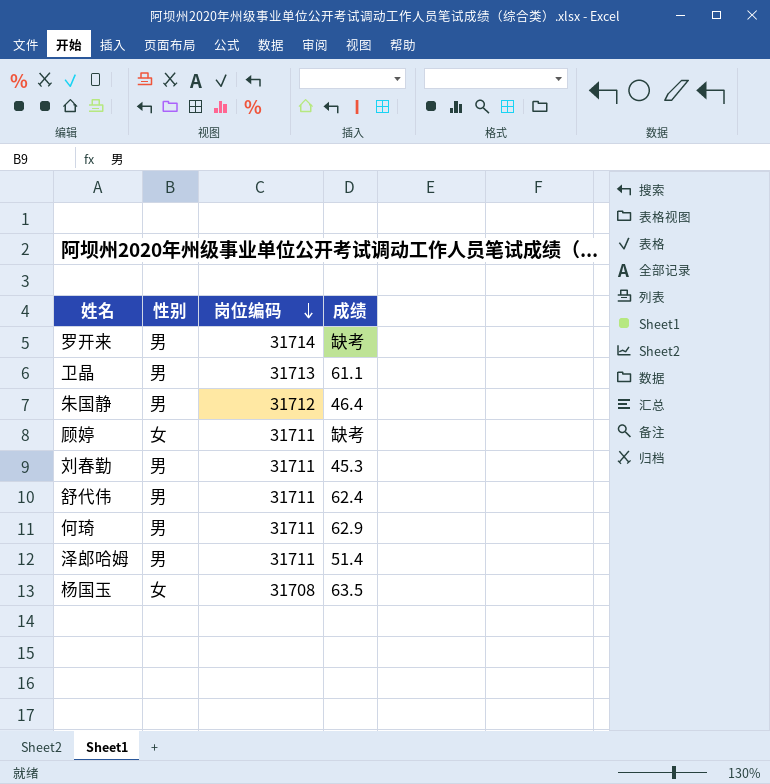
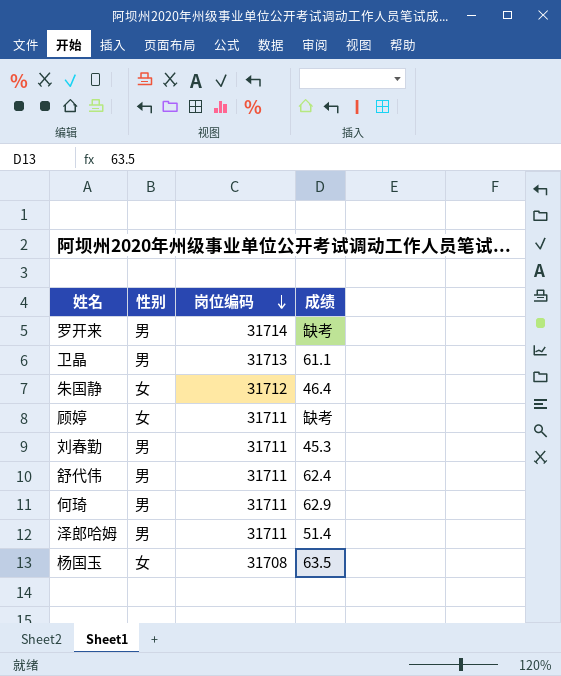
朱国静 | 性别: 男 -> 女

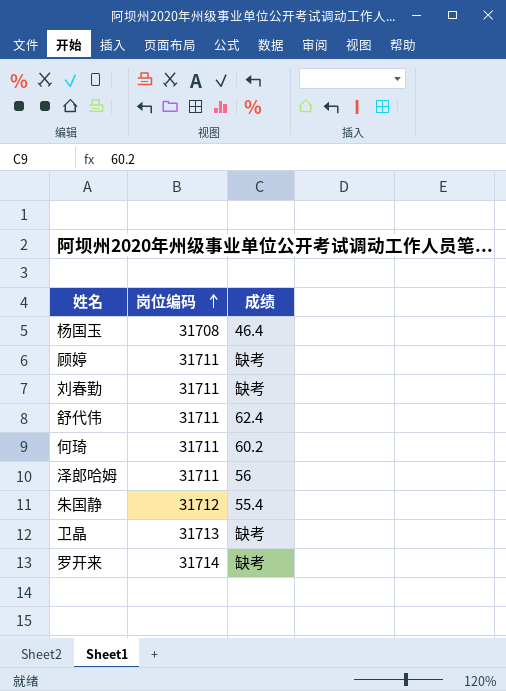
row order: 岗位编码 descending -> 岗位编码 ascending
column 性别 | position: 2 -> none
杨国玉 | 成绩: 63.5 -> 46.4
刘春勤 | 成绩: 45.3 -> 缺考
何琦 | 成绩: 62.9 -> 60.2
泽郎哈姆 | 成绩: 51.4 -> 56
朱国静 | 成绩: 46.4 -> 55.4
卫晶 | 成绩: 61.1 -> 缺考

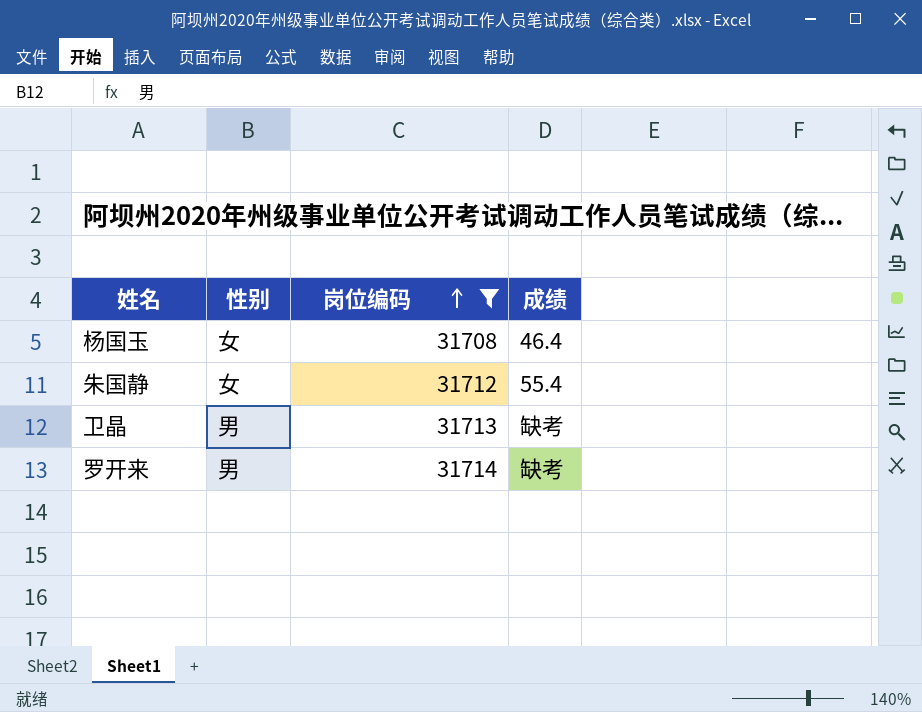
filter: none -> 岗位编码 != 31711
column 性别 | position: none -> 2

